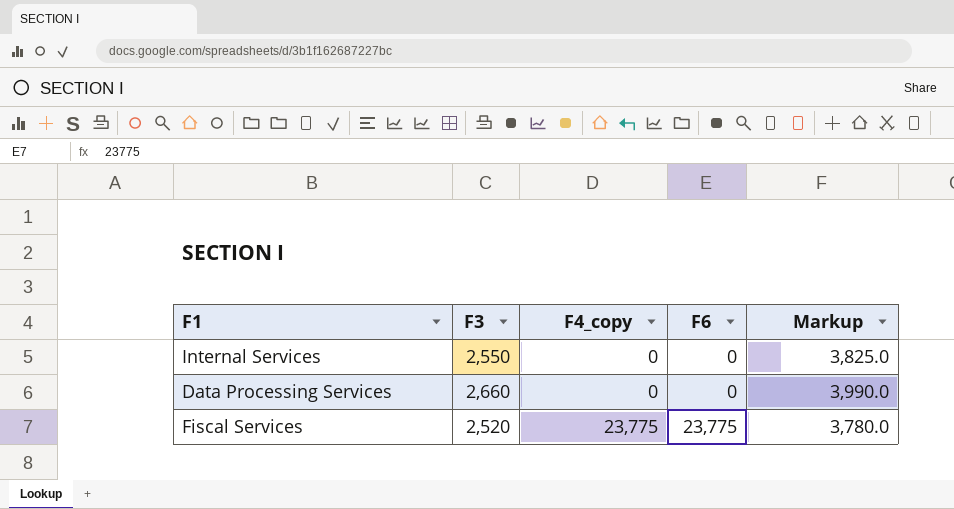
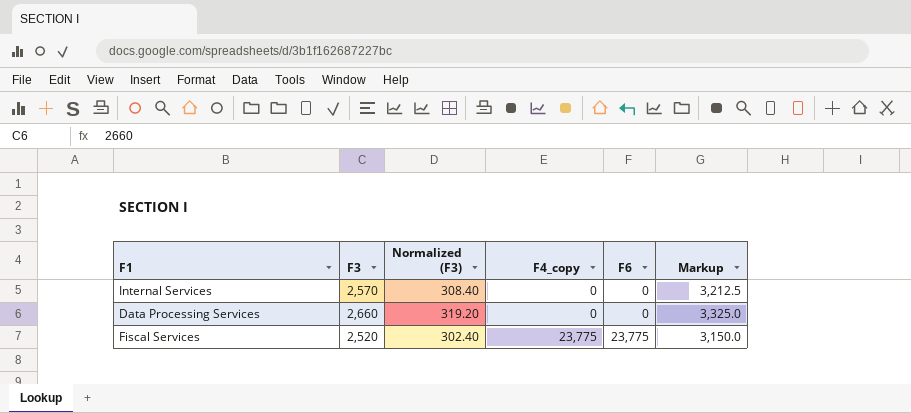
column Normalized (F3) | formula: none -> [F3] * 0.12
column Markup | formula: [F3] * 1.5 -> [F3] * 1.25
Internal Services | F3: 2,550 -> 2,570

